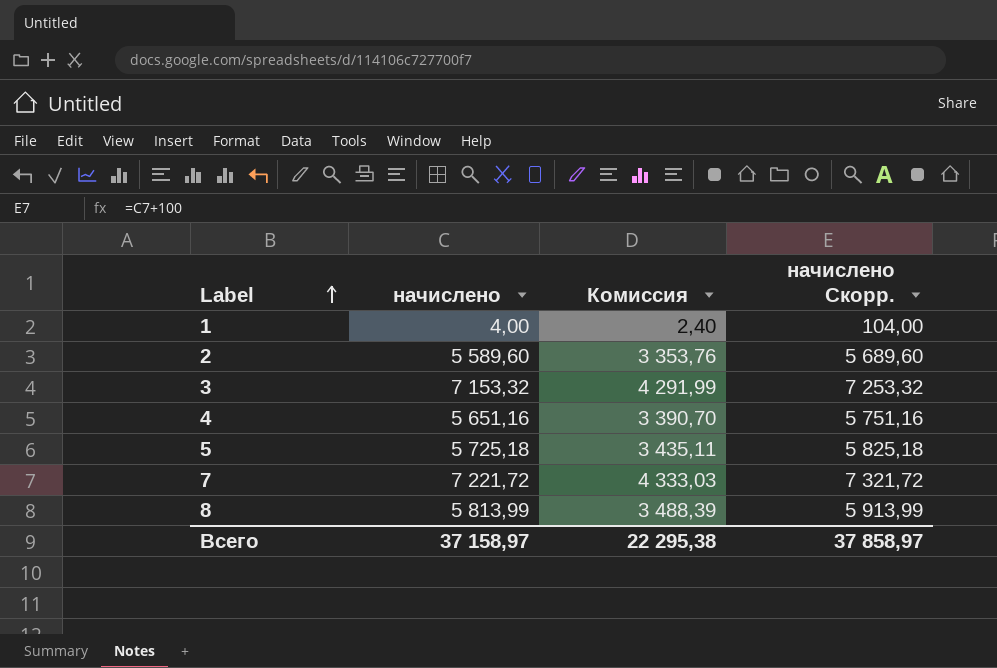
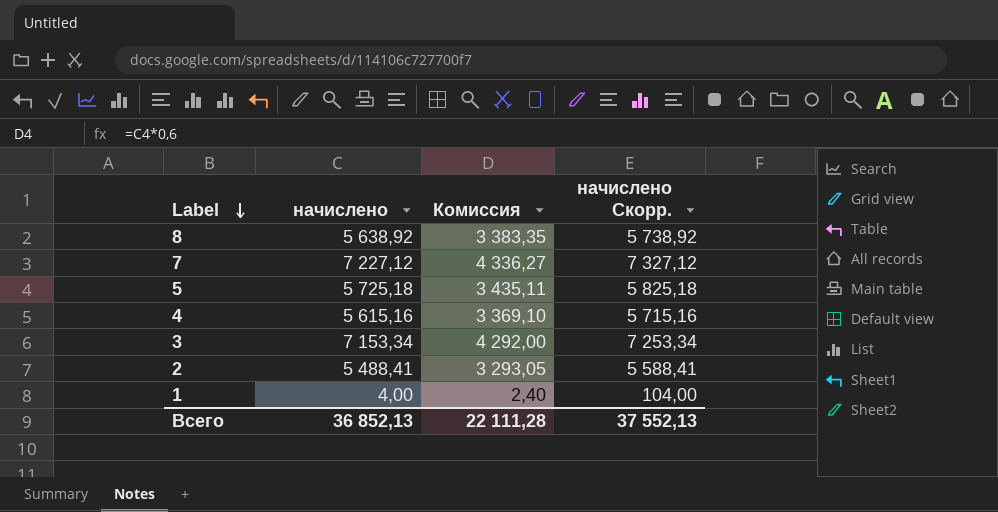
row order: Label ascending -> Label descending
8 | начислено: 5 813,99 -> 5 638,92
8 | Комиссия: 3 488,39 -> 3 383,35
8 | начислено Скорр.: 5 913,99 -> 5 738,92
7 | начислено: 7 221,72 -> 7 227,12
7 | Комиссия: 4 333,03 -> 4 336,27
7 | начислено Скорр.: 7 321,72 -> 7 327,12
4 | начислено: 5 651,16 -> 5 615,16
4 | Комиссия: 3 390,70 -> 3 369,10
4 | начислено Скорр.: 5 751,16 -> 5 715,16
3 | начислено: 7 153,32 -> 7 153,34
3 | Комиссия: 4 291,99 -> 4 292,00
3 | начислено Скорр.: 7 253,32 -> 7 253,34
2 | начислено: 5 589,60 -> 5 488,41
2 | Комиссия: 3 353,76 -> 3 293,05
2 | начислено Скорр.: 5 689,60 -> 5 588,41
Всего | начислено: 37 158,97 -> 36 852,13
Всего | Комиссия: 22 295,38 -> 22 111,28
Всего | начислено Скорр.: 37 858,97 -> 37 552,13

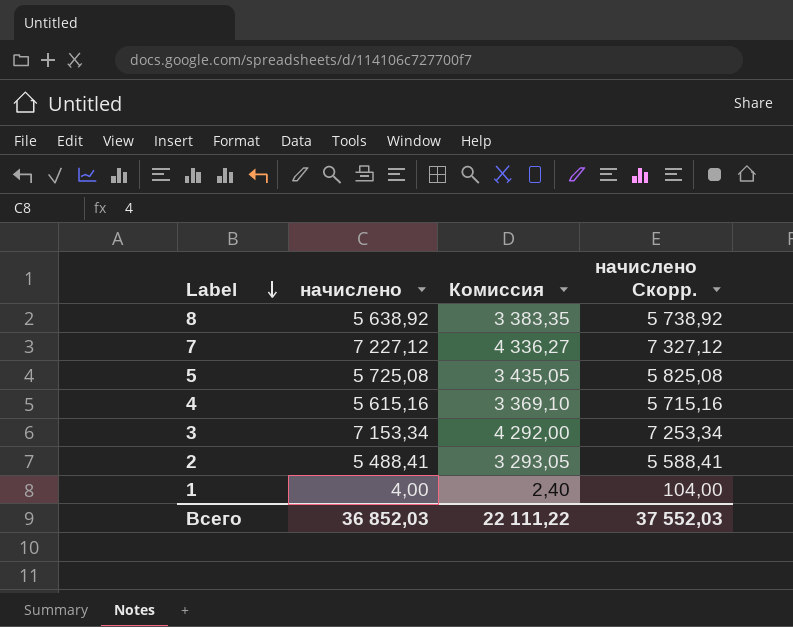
5 | начислено: 5 725,18 -> 5 725,08
5 | Комиссия: 3 435,11 -> 3 435,05
5 | начислено Скорр.: 5 825,18 -> 5 825,08
Всего | начислено: 36 852,13 -> 36 852,03
Всего | Комиссия: 22 111,28 -> 22 111,22
Всего | начислено Скорр.: 37 552,13 -> 37 552,03

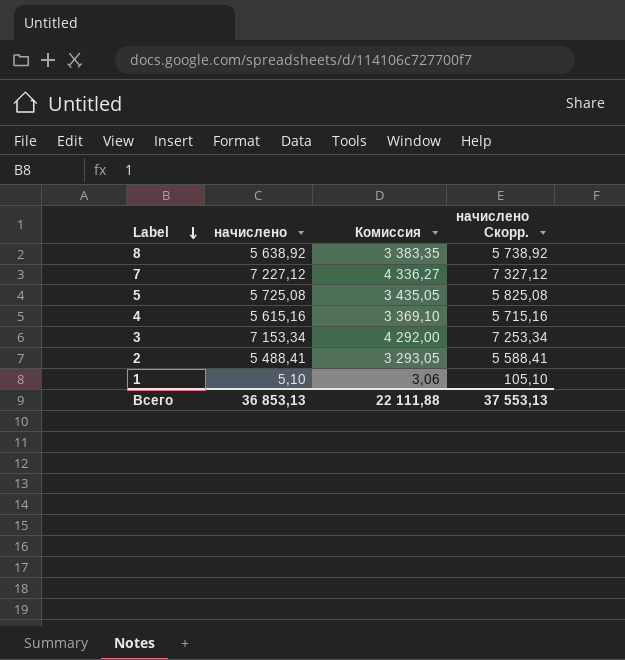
1 | начислено: 4,00 -> 5,10
1 | Комиссия: 2,40 -> 3,06
1 | начислено Скорр.: 104,00 -> 105,10
Всего | начислено: 36 852,03 -> 36 853,13
Всего | Комиссия: 22 111,22 -> 22 111,88
Всего | начислено Скорр.: 37 552,03 -> 37 553,13

